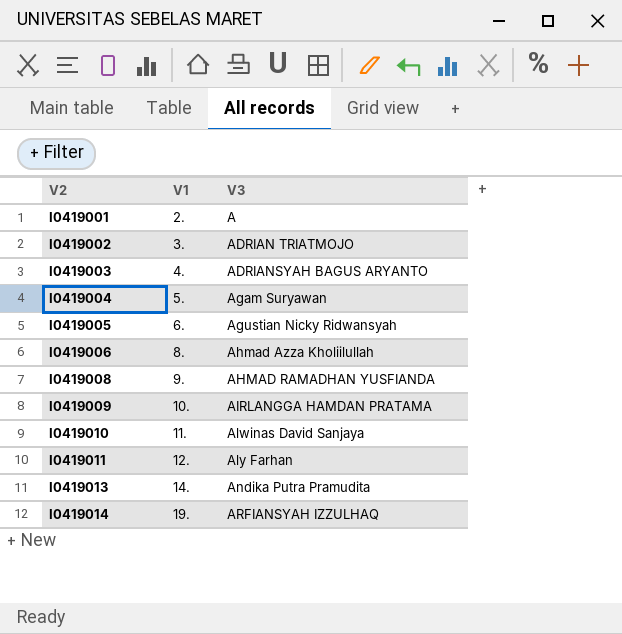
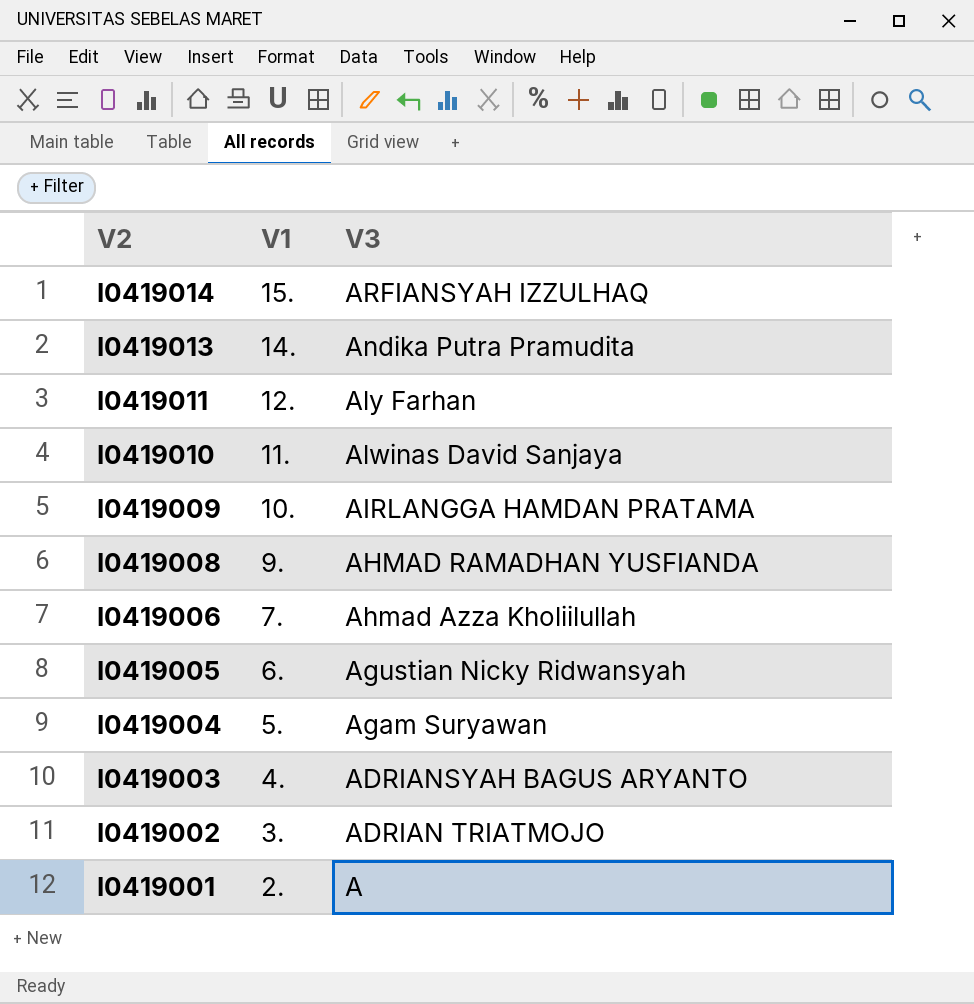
row order: V2 ascending -> V2 descending
I0419014 | V1: 19. -> 15.
I0419006 | V1: 8. -> 7.

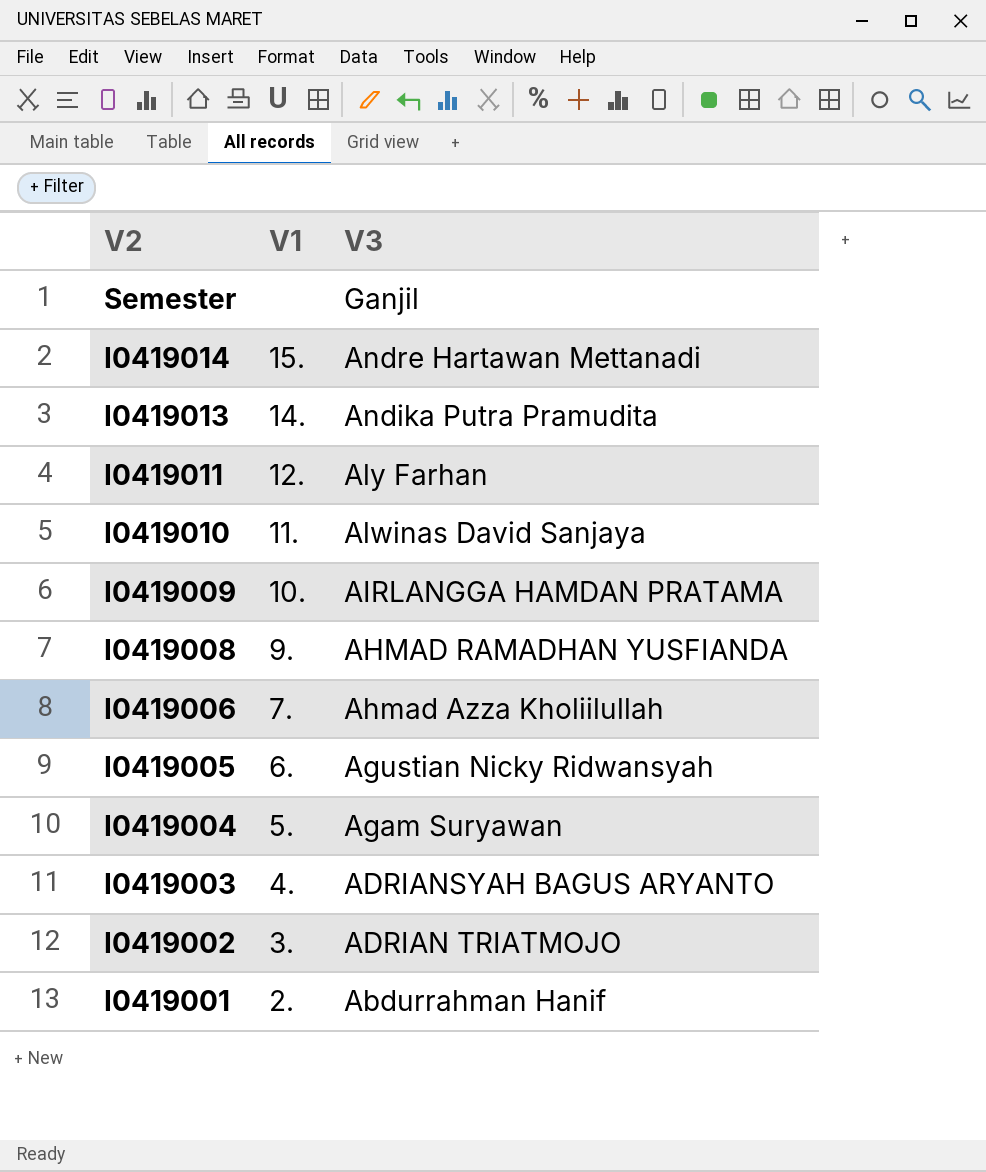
row Semester: none -> none | Ganjil
I0419014 | V3: ARFIANSYAH IZZULHAQ -> Andre Hartawan Mettanadi
I0419001 | V3: A -> Abdurrahman Hanif

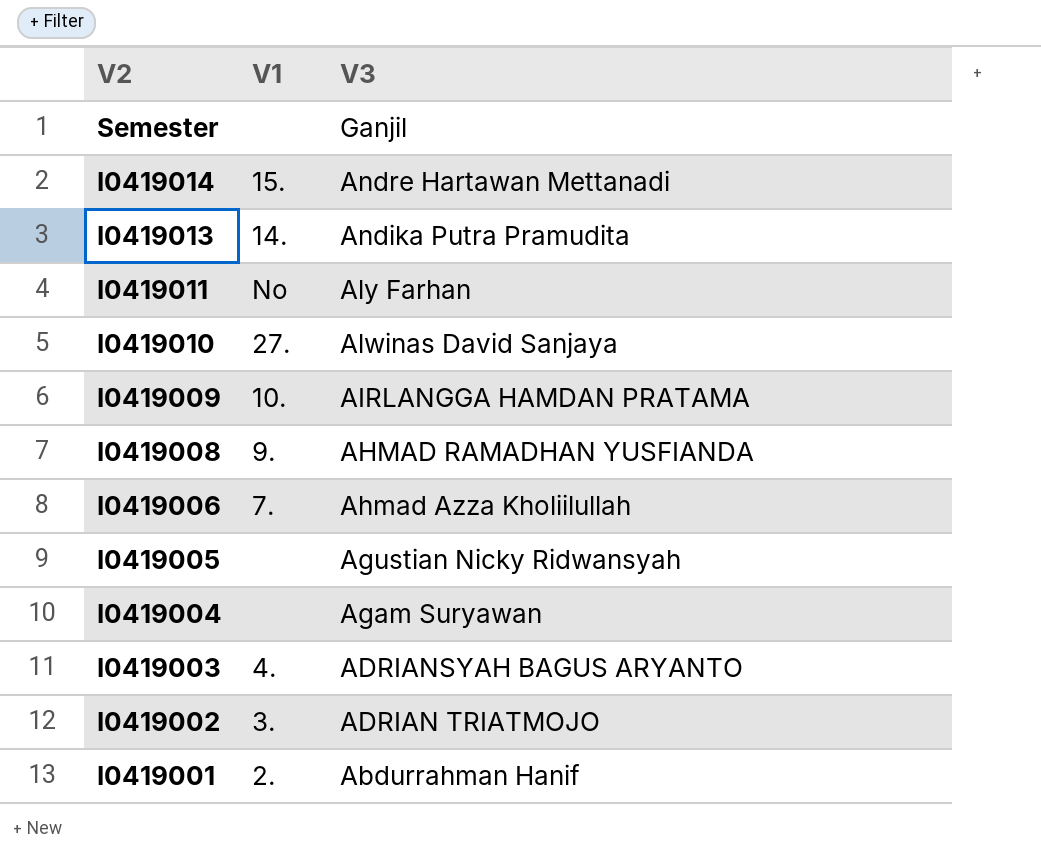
I0419011 | V1: 12. -> No
I0419010 | V1: 11. -> 27.
I0419005 | V1: 6. -> none
I0419004 | V1: 5. -> none

